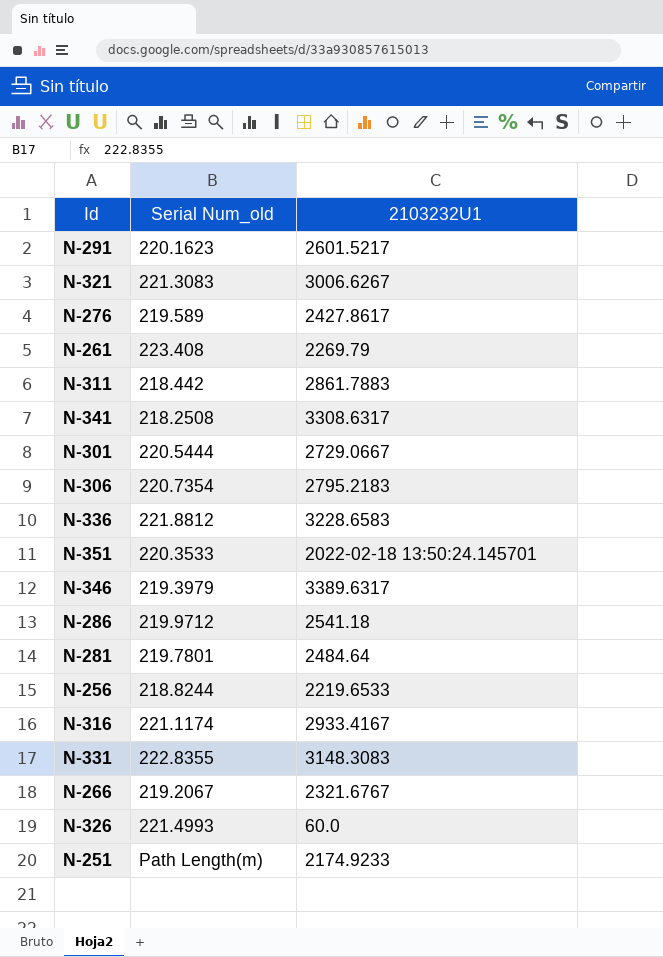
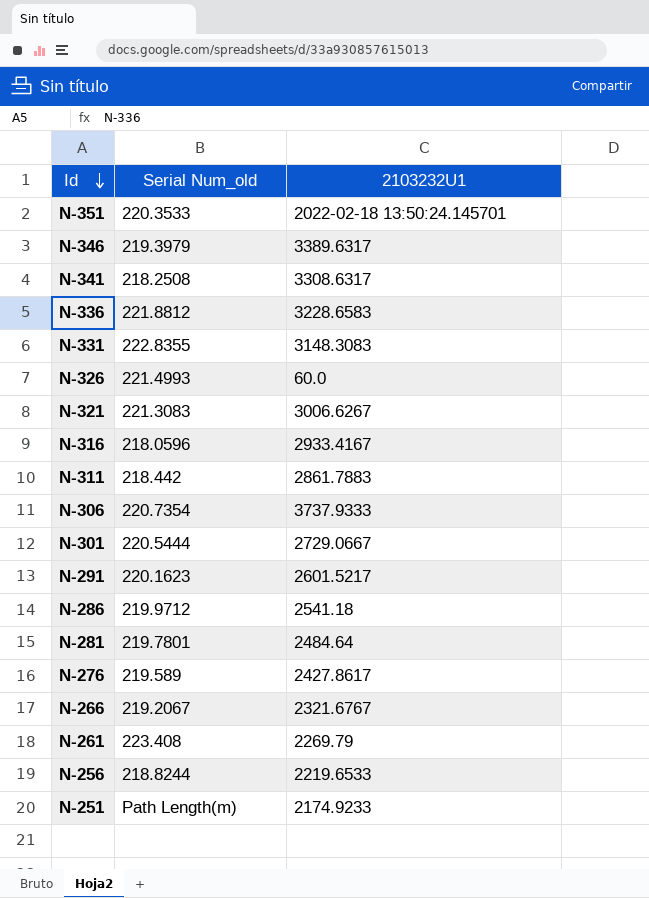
row order: none -> Id descending
N-316 | Serial Num_old: 221.1174 -> 218.0596
N-306 | 2103232U1: 2795.2183 -> 3737.9333

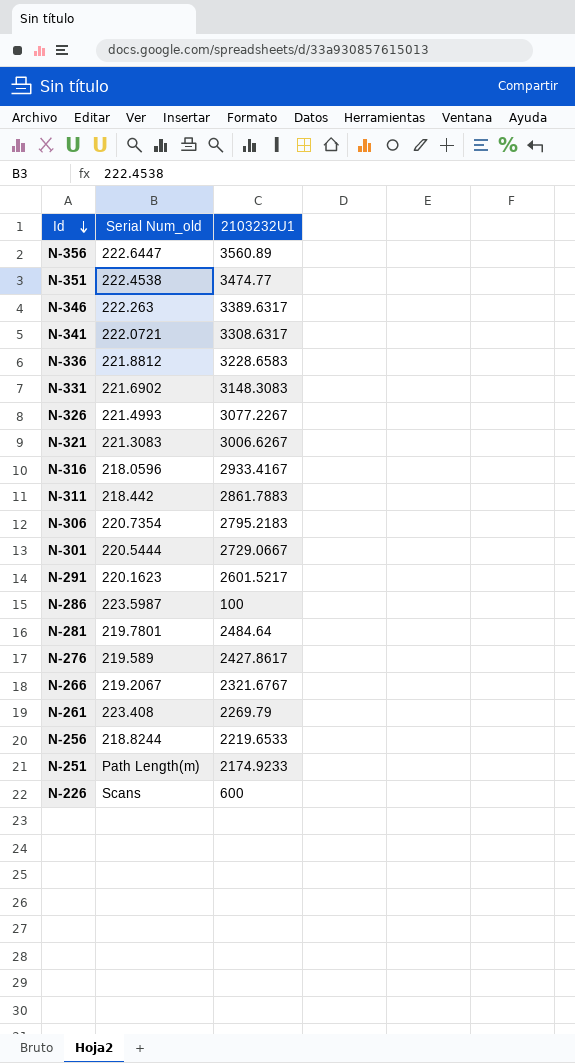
row N-356: none -> 222.6447 | 3560.89
N-351 | Serial Num_old: 220.3533 -> 222.4538
N-351 | 2103232U1: 2022-02-18 13:50:24.145701 -> 3474.77
N-346 | Serial Num_old: 219.3979 -> 222.263
N-341 | Serial Num_old: 218.2508 -> 222.0721
N-331 | Serial Num_old: 222.8355 -> 221.6902
N-326 | 2103232U1: 60.0 -> 3077.2267
N-306 | 2103232U1: 3737.9333 -> 2795.2183
N-286 | Serial Num_old: 219.9712 -> 223.5987
N-286 | 2103232U1: 2541.18 -> 100
row N-226: none -> Scans | 600

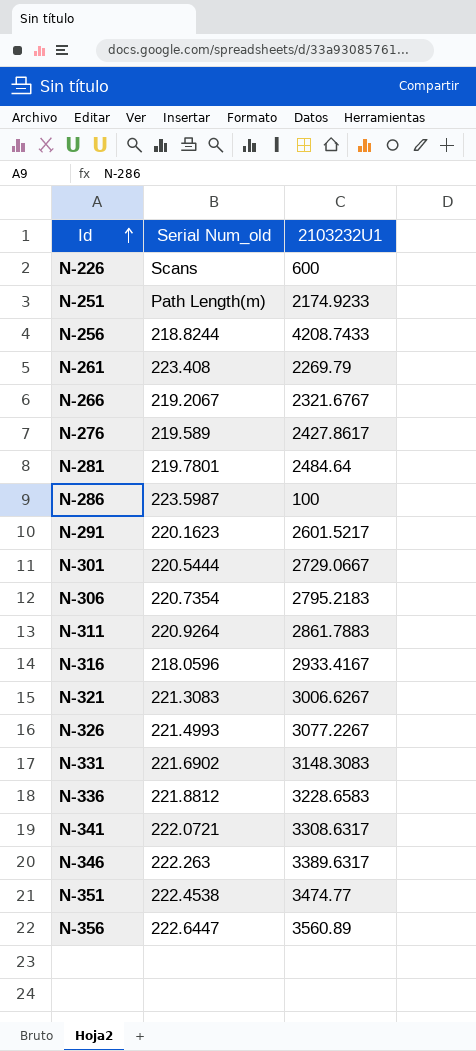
row order: Id descending -> Id ascending
N-256 | 2103232U1: 2219.6533 -> 4208.7433
N-311 | Serial Num_old: 218.442 -> 220.9264

